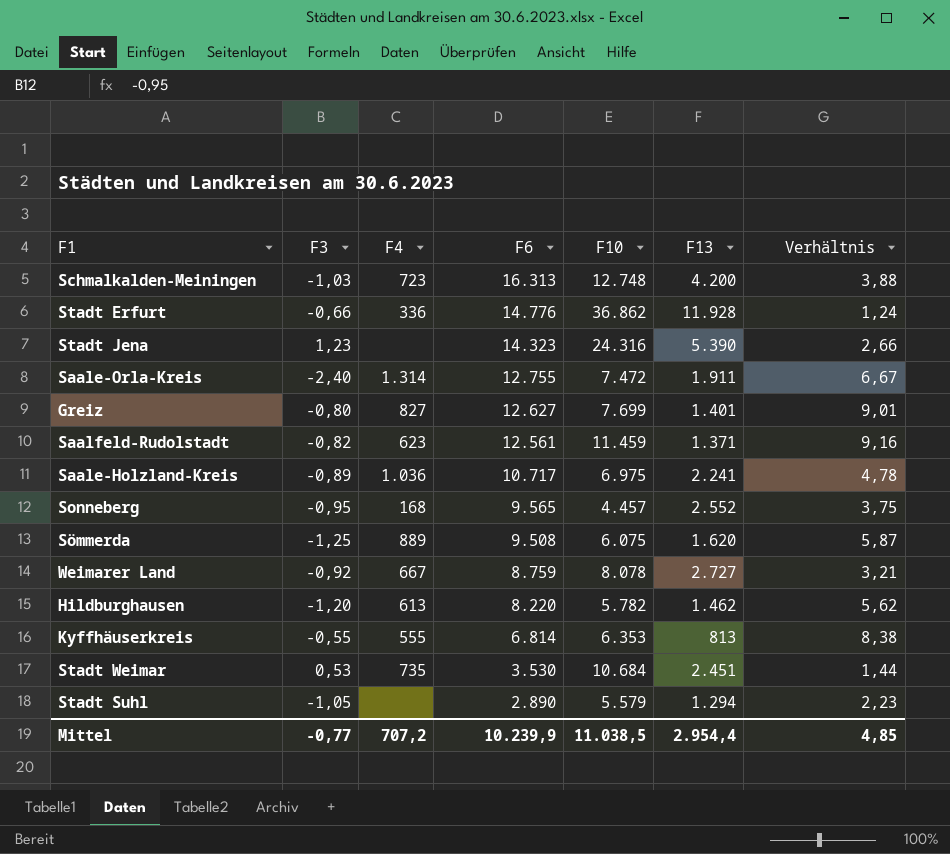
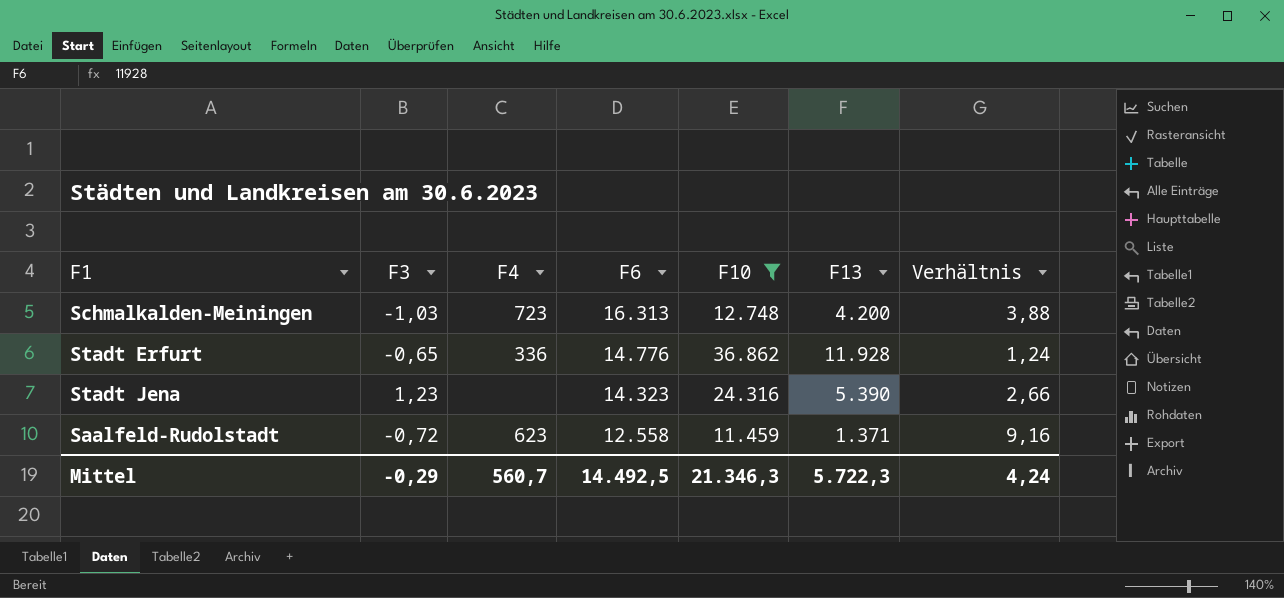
filter: none -> F10 >= 11.459
Stadt Erfurt | F3: -0,66 -> -0,65
Saalfeld-Rudolstadt | F3: -0,82 -> -0,72
Saalfeld-Rudolstadt | F6: 12.561 -> 12.558
Mittel | F3: -0,77 -> -0,29
Mittel | F4: 707,2 -> 560,7
Mittel | F6: 10.239,9 -> 14.492,5
Mittel | F10: 11.038,5 -> 21.346,3
Mittel | F13: 2.954,4 -> 5.722,3
Mittel | Verhältnis: 4,85 -> 4,24

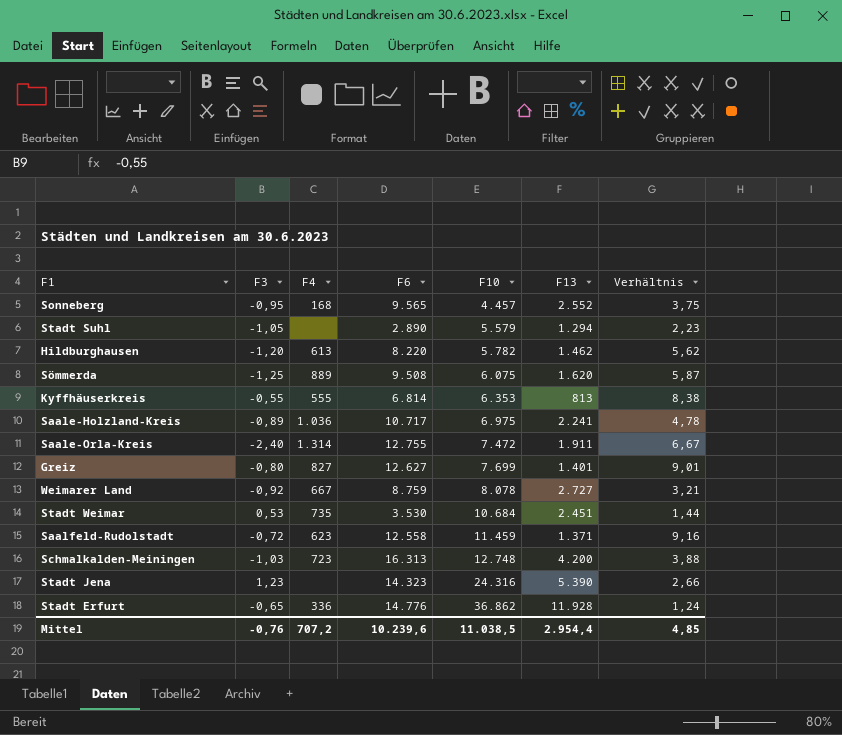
filter: F10 >= 11.459 -> none
row order: F6 descending -> F10 ascending
Mittel | F3: -0,29 -> -0,76
Mittel | F4: 560,7 -> 707,2
Mittel | F6: 14.492,5 -> 10.239,6
Mittel | F10: 21.346,3 -> 11.038,5
Mittel | F13: 5.722,3 -> 2.954,4
Mittel | Verhältnis: 4,24 -> 4,85

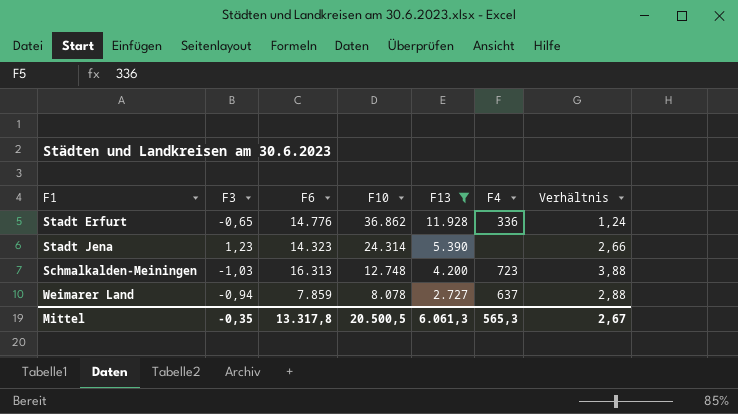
filter: none -> F13 >= 2.727
row order: F10 ascending -> F10 descending
column F4 | position: 3 -> 6
Stadt Jena | F10: 24.316 -> 24.314
Weimarer Land | F3: -0,92 -> -0,94
Weimarer Land | F6: 8.759 -> 7.859
Weimarer Land | F4: 667 -> 637
Weimarer Land | Verhältnis: 3,21 -> 2,88
Mittel | F3: -0,76 -> -0,35
Mittel | F6: 10.239,6 -> 13.317,8
Mittel | F10: 11.038,5 -> 20.500,5
Mittel | F13: 2.954,4 -> 6.061,3
Mittel | F4: 707,2 -> 565,3
Mittel | Verhältnis: 4,85 -> 2,67

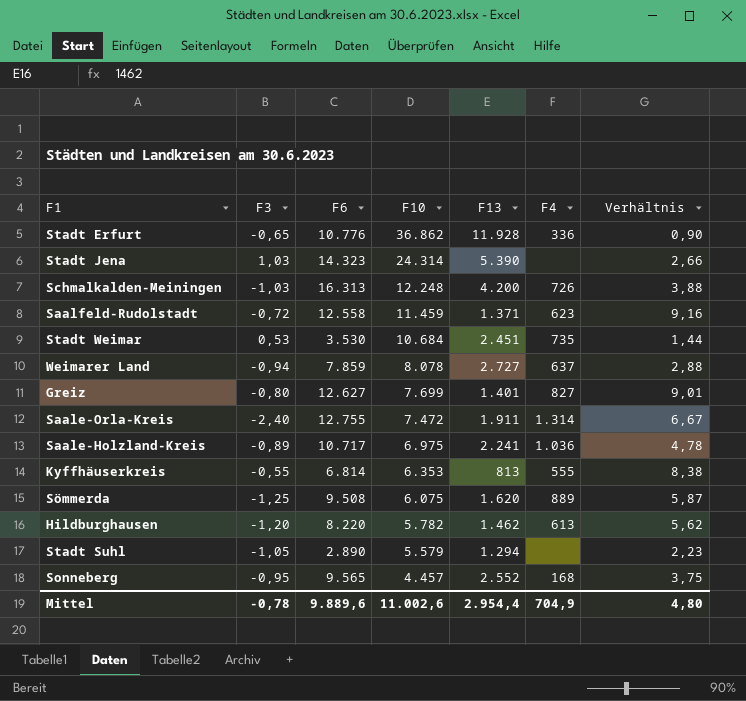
filter: F13 >= 2.727 -> none
Stadt Erfurt | F6: 14.776 -> 10.776
Stadt Erfurt | Verhältnis: 1,24 -> 0,90
Stadt Jena | F3: 1,23 -> 1,03
Schmalkalden-Meiningen | F10: 12.748 -> 12.248
Schmalkalden-Meiningen | F4: 723 -> 726
Mittel | F3: -0,35 -> -0,78
Mittel | F6: 13.317,8 -> 9.889,6
Mittel | F10: 20.500,5 -> 11.002,6
Mittel | F13: 6.061,3 -> 2.954,4
Mittel | F4: 565,3 -> 704,9
Mittel | Verhältnis: 2,67 -> 4,80

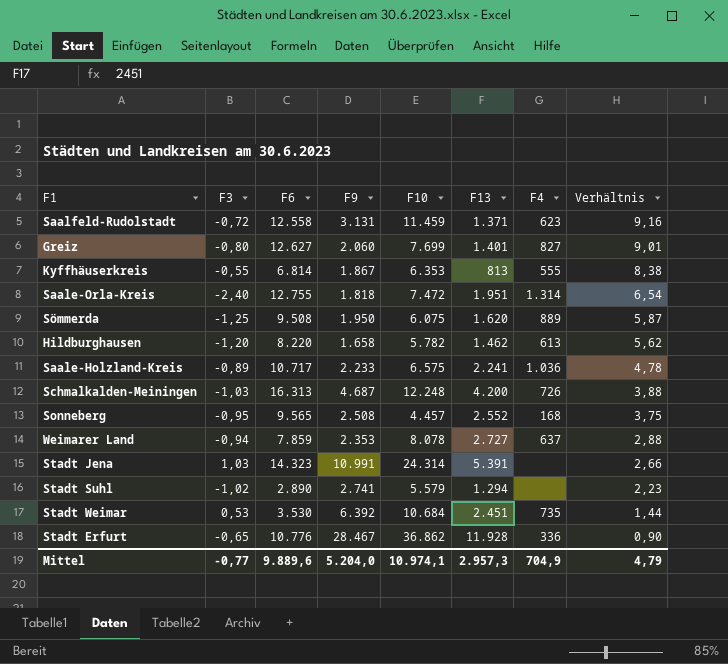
row order: F10 descending -> Verhältnis descending
column F9 | position: none -> 4
Saale-Orla-Kreis | F13: 1.911 -> 1.951
Saale-Orla-Kreis | Verhältnis: 6,67 -> 6,54
Saale-Holzland-Kreis | F10: 6.975 -> 6.575
Stadt Jena | F13: 5.390 -> 5.391
Stadt Suhl | F3: -1,05 -> -1,02
Mittel | F3: -0,78 -> -0,77
Mittel | F10: 11.002,6 -> 10.974,1
Mittel | F13: 2.954,4 -> 2.957,3
Mittel | Verhältnis: 4,80 -> 4,79

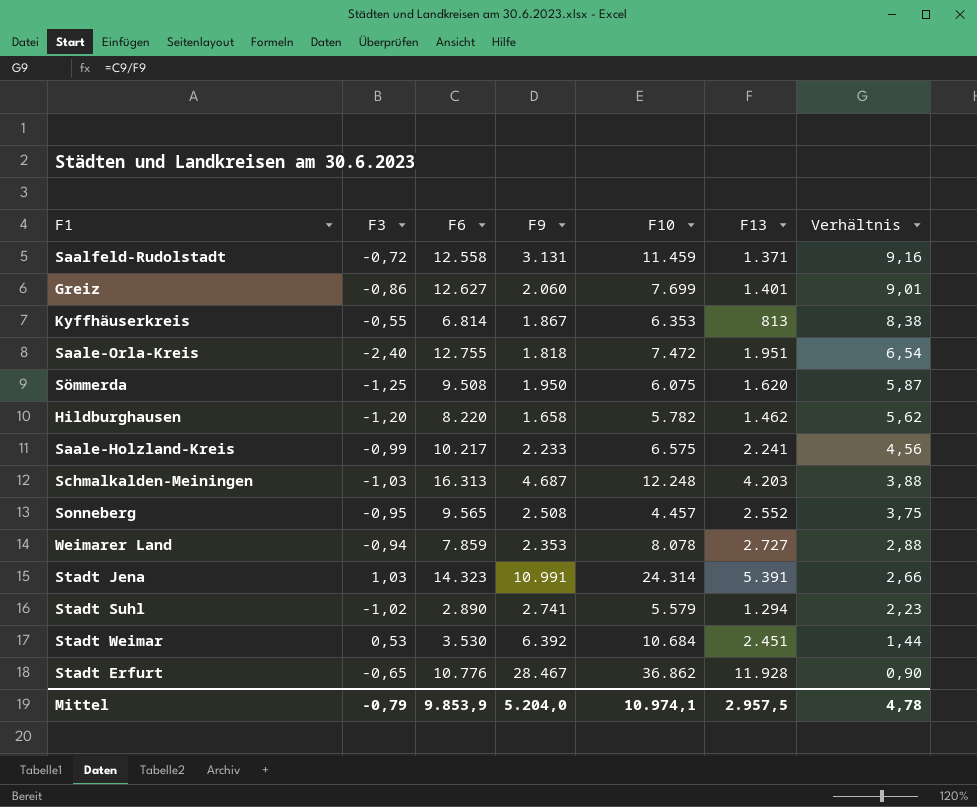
column F4 | position: 7 -> none
Greiz | F3: -0,80 -> -0,86
Saale-Holzland-Kreis | F3: -0,89 -> -0,99
Saale-Holzland-Kreis | F6: 10.717 -> 10.217
Saale-Holzland-Kreis | Verhältnis: 4,78 -> 4,56
Schmalkalden-Meiningen | F13: 4.200 -> 4.203
Mittel | F3: -0,77 -> -0,79
Mittel | F6: 9.889,6 -> 9.853,9
Mittel | F13: 2.957,3 -> 2.957,5
Mittel | Verhältnis: 4,79 -> 4,78

